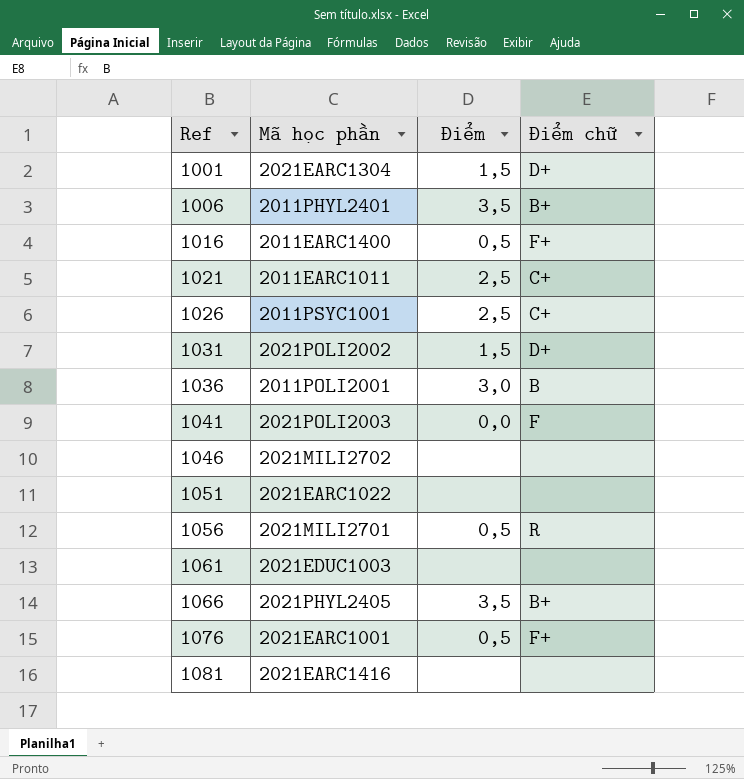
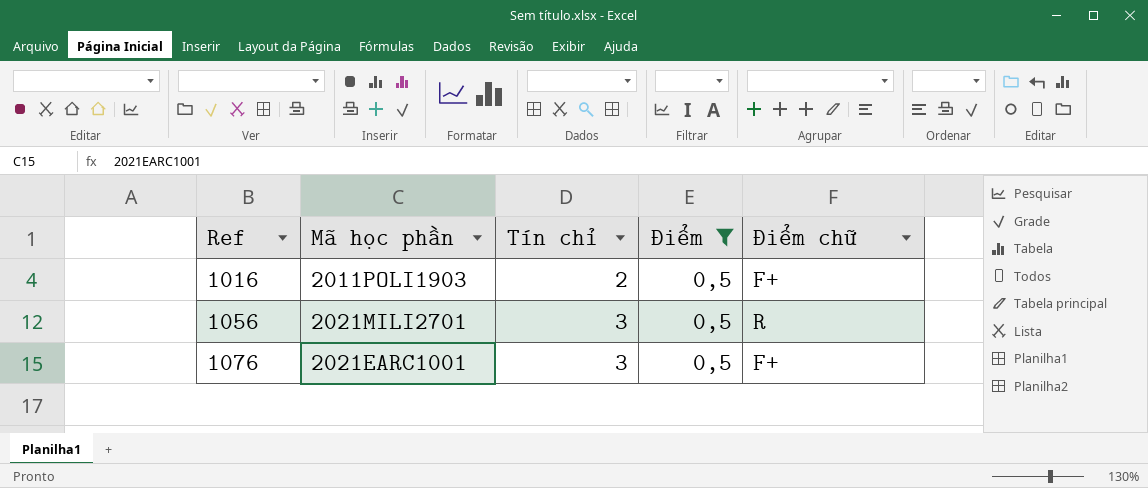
filter: none -> Điểm = 0,5
column Tín chỉ | position: none -> 3
1016 | Mã học phần: 2011EARC1400 -> 2011POLI1903

